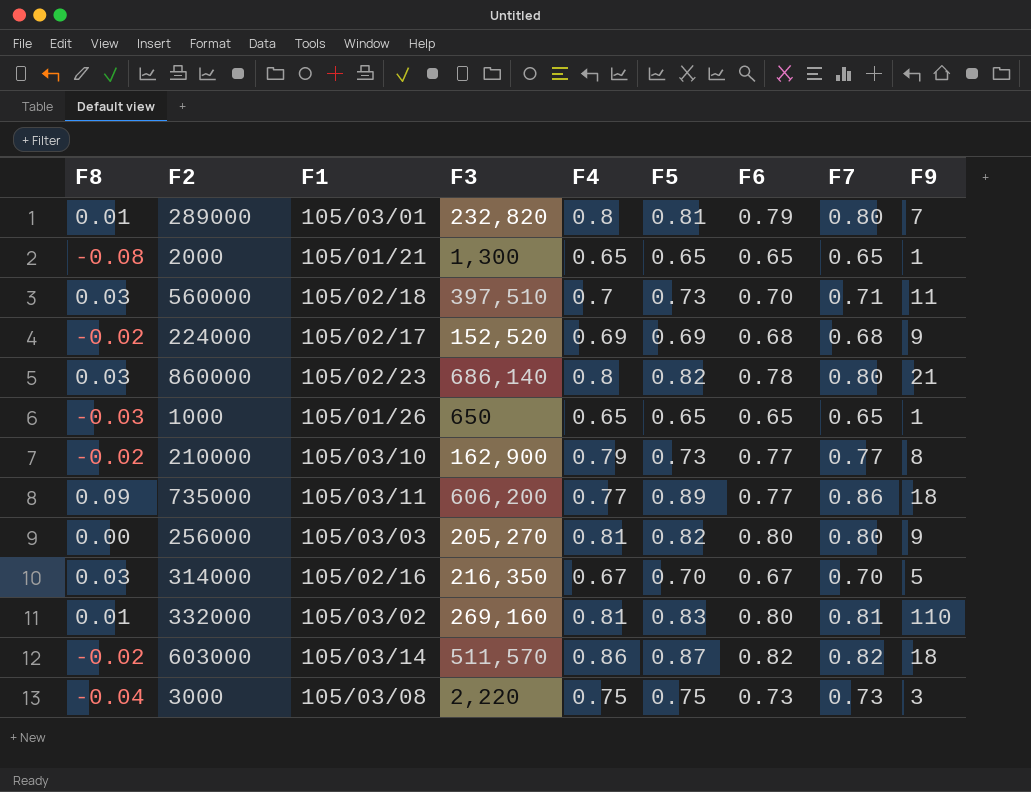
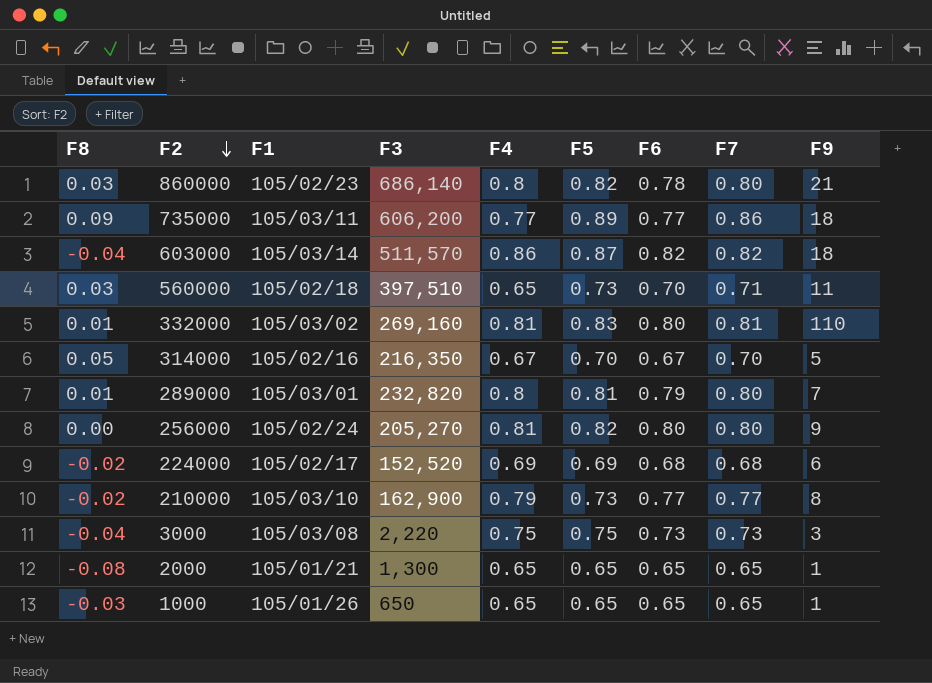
row order: none -> F2 descending
603000 | F8: -0.02 -> -0.04
560000 | F4: 0.7 -> 0.65
314000 | F8: 0.03 -> 0.05
256000 | F1: 105/03/03 -> 105/02/24
224000 | F9: 9 -> 6

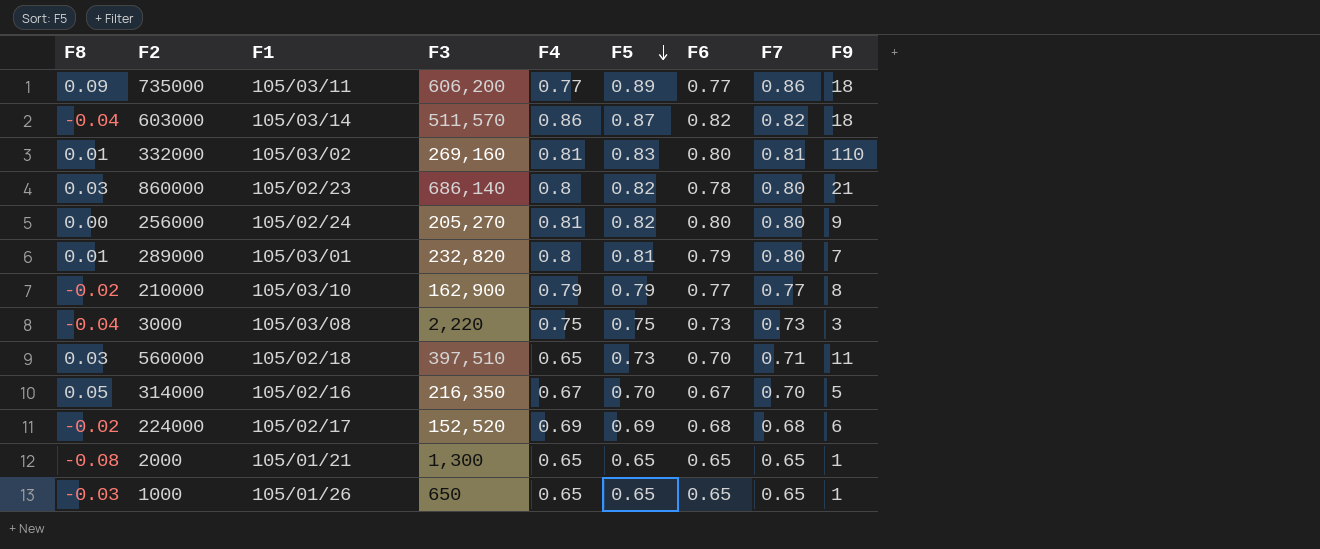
row order: F2 descending -> F5 descending
210000 | F5: 0.73 -> 0.79

